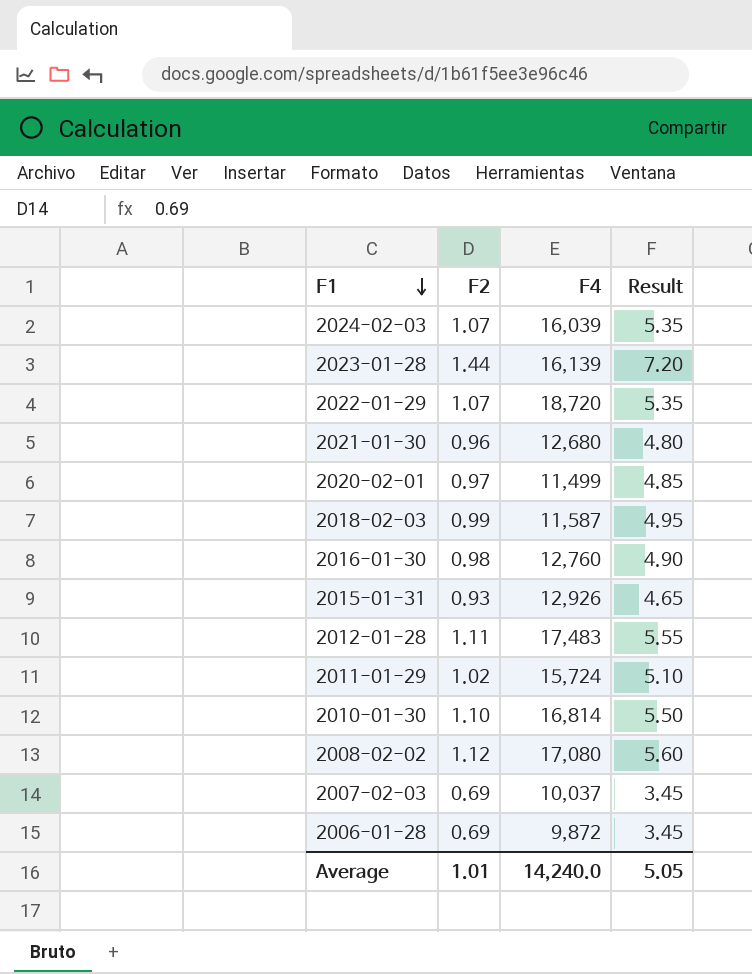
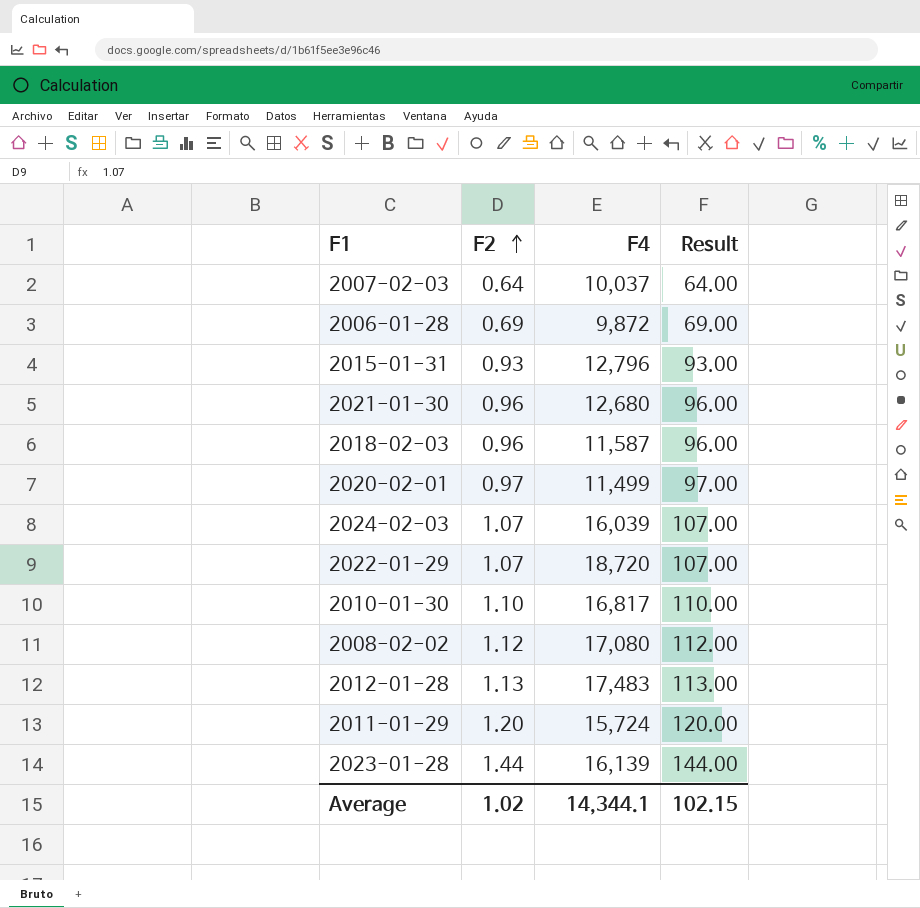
row order: F1 descending -> F2 ascending
column Result | formula: [F2] * 5 -> [F2] * 100
row 2016-01-30: 0.98 | 12,760 | 4.90 -> none
2007-02-03 | F2: 0.69 -> 0.64
2015-01-31 | F4: 12,926 -> 12,796
2018-02-03 | F2: 0.99 -> 0.96
2010-01-30 | F4: 16,814 -> 16,817
2012-01-28 | F2: 1.11 -> 1.13
2011-01-29 | F2: 1.02 -> 1.20
Average | F2: 1.01 -> 1.02
Average | F4: 14,240.0 -> 14,344.1
Average | Result: 5.05 -> 102.15

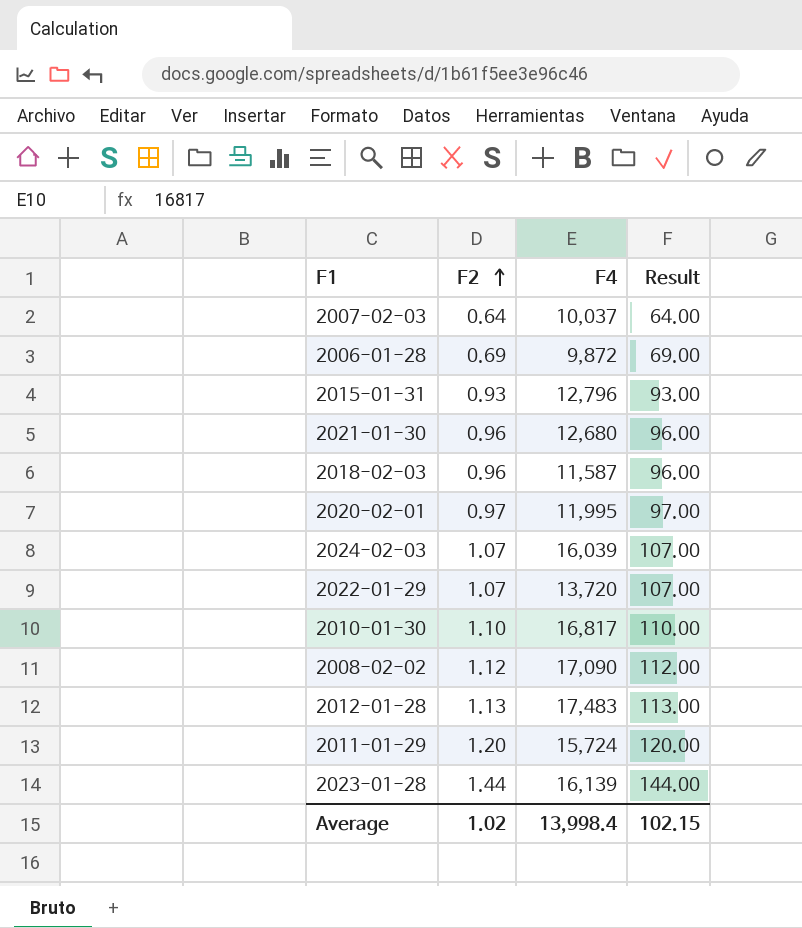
2020-02-01 | F4: 11,499 -> 11,995
2022-01-29 | F4: 18,720 -> 13,720
2008-02-02 | F4: 17,080 -> 17,090
Average | F4: 14,344.1 -> 13,998.4

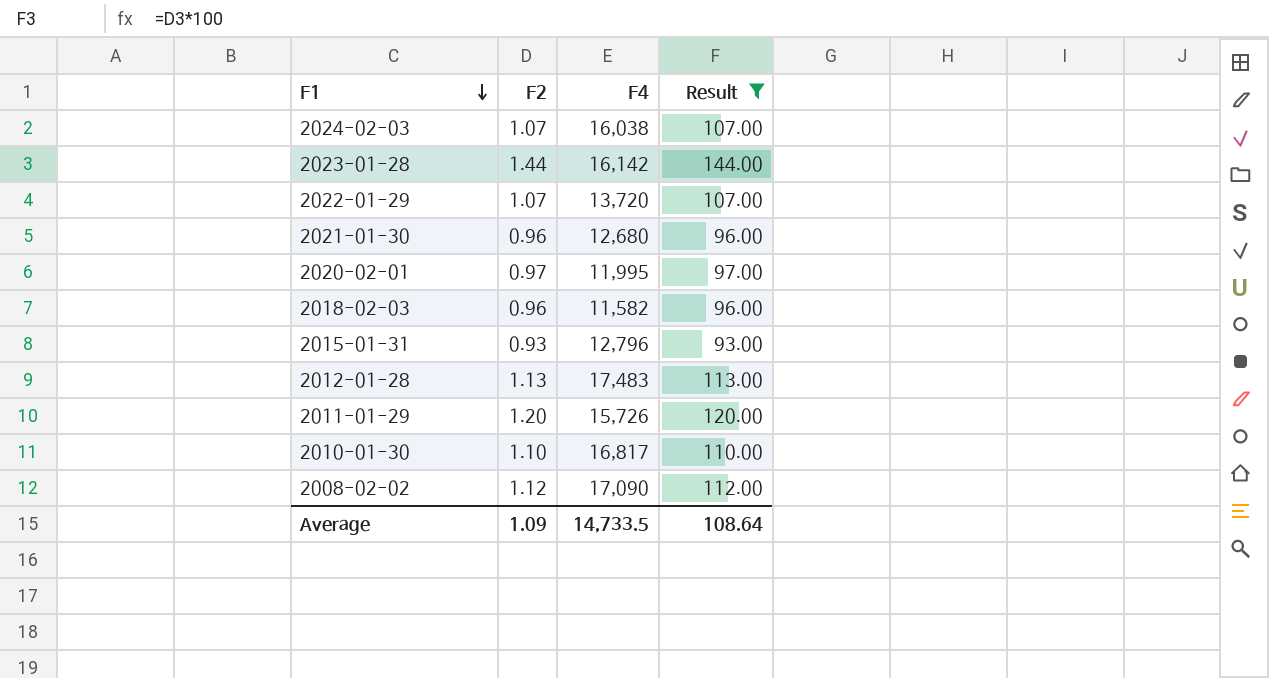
filter: none -> Result >= 93.00
row order: F2 ascending -> F1 descending
2024-02-03 | F4: 16,039 -> 16,038
2023-01-28 | F4: 16,139 -> 16,142
2018-02-03 | F4: 11,587 -> 11,582
2011-01-29 | F4: 15,724 -> 15,726
Average | F2: 1.02 -> 1.09
Average | F4: 13,998.4 -> 14,733.5
Average | Result: 102.15 -> 108.64

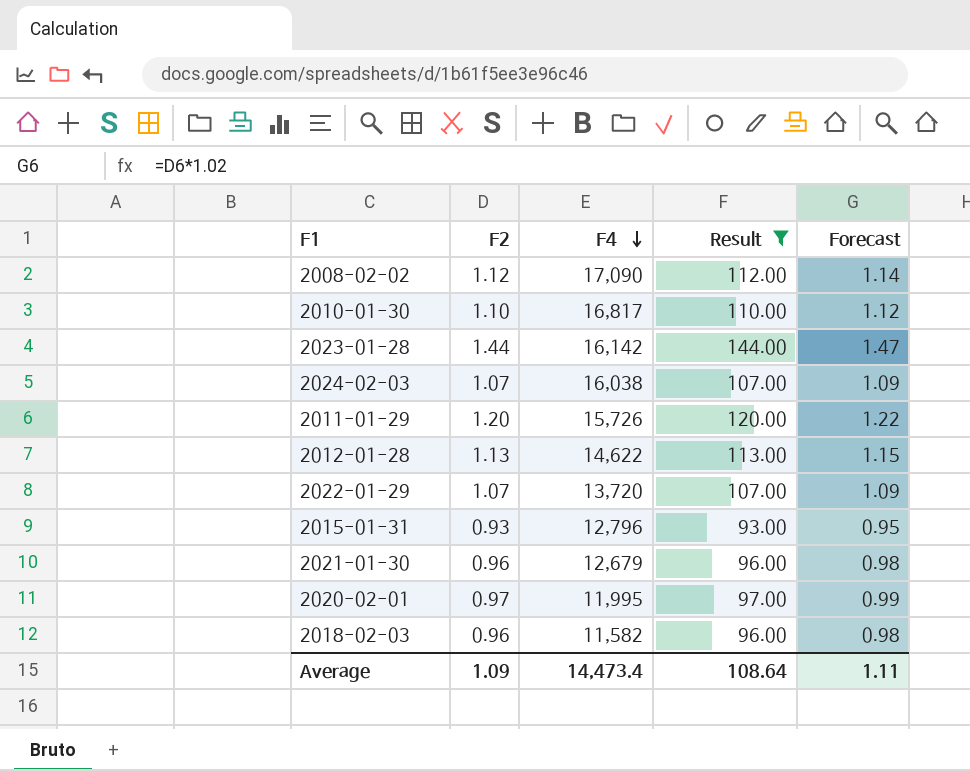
row order: F1 descending -> F4 descending
column Forecast | formula: none -> [F2] * 1.02
2012-01-28 | F4: 17,483 -> 14,622
2021-01-30 | F4: 12,680 -> 12,679
Average | F4: 14,733.5 -> 14,473.4

